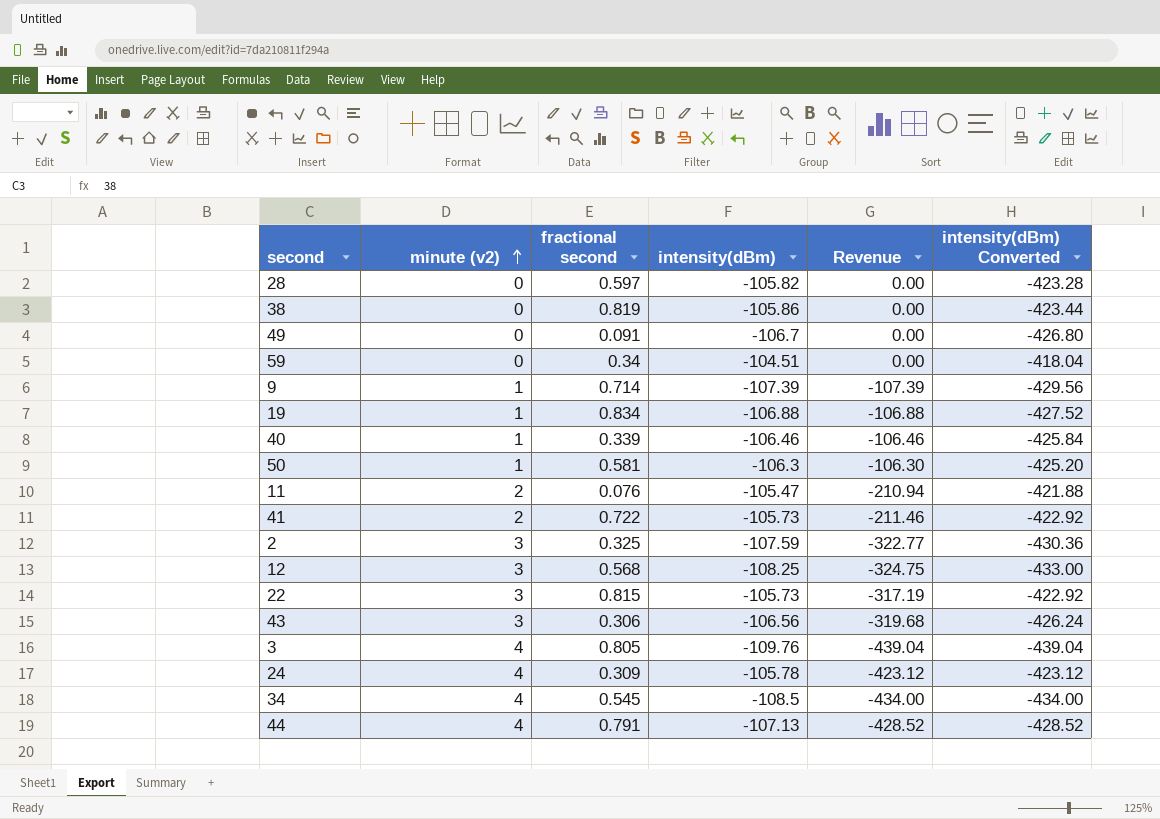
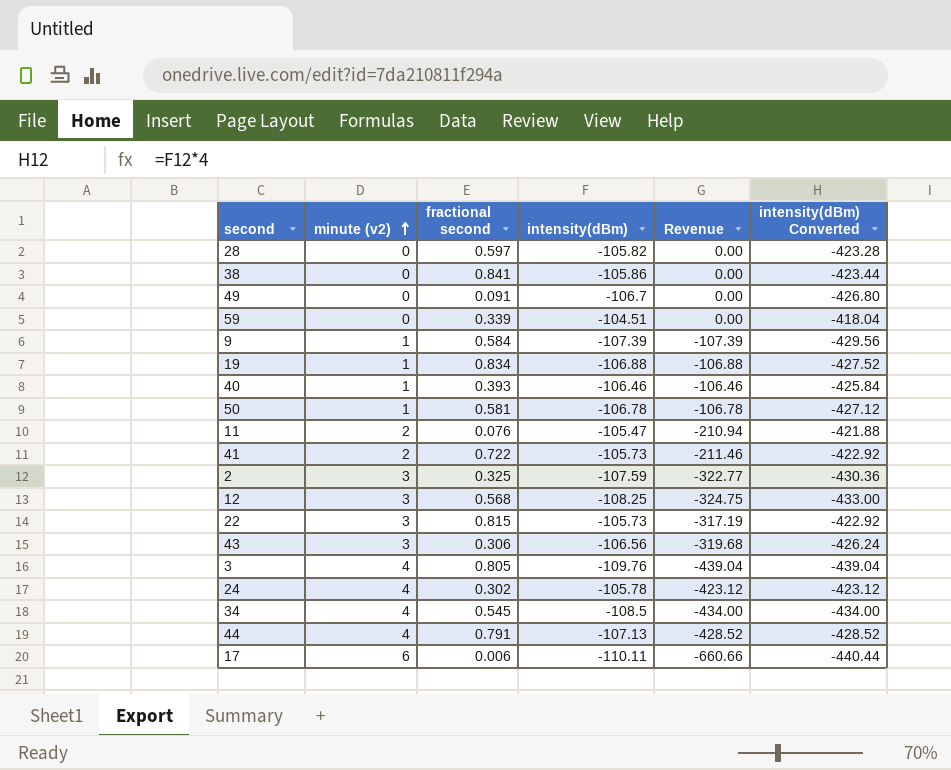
38 | fractional second: 0.819 -> 0.841
59 | fractional second: 0.34 -> 0.339
9 | fractional second: 0.714 -> 0.584
40 | fractional second: 0.339 -> 0.393
50 | intensity(dBm): -106.3 -> -106.78
50 | Revenue: -106.30 -> -106.78
50 | intensity(dBm) Converted: -425.20 -> -427.12
24 | fractional second: 0.309 -> 0.302
row 17: none -> 6 | 0.006 | -110.11 | -660.66 | -440.44

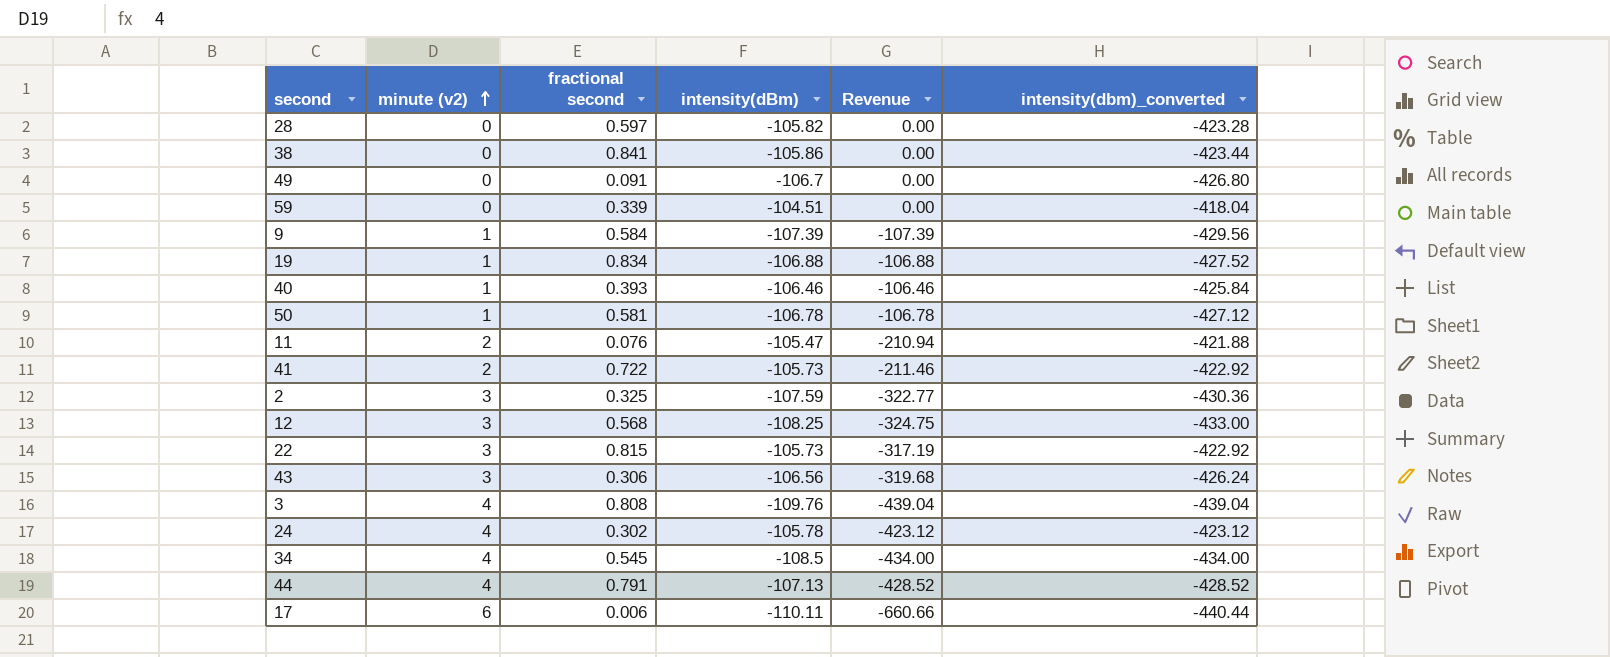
column name: intensity(dBm) Converted -> intensity(dbm)_converted
3 | fractional second: 0.805 -> 0.808

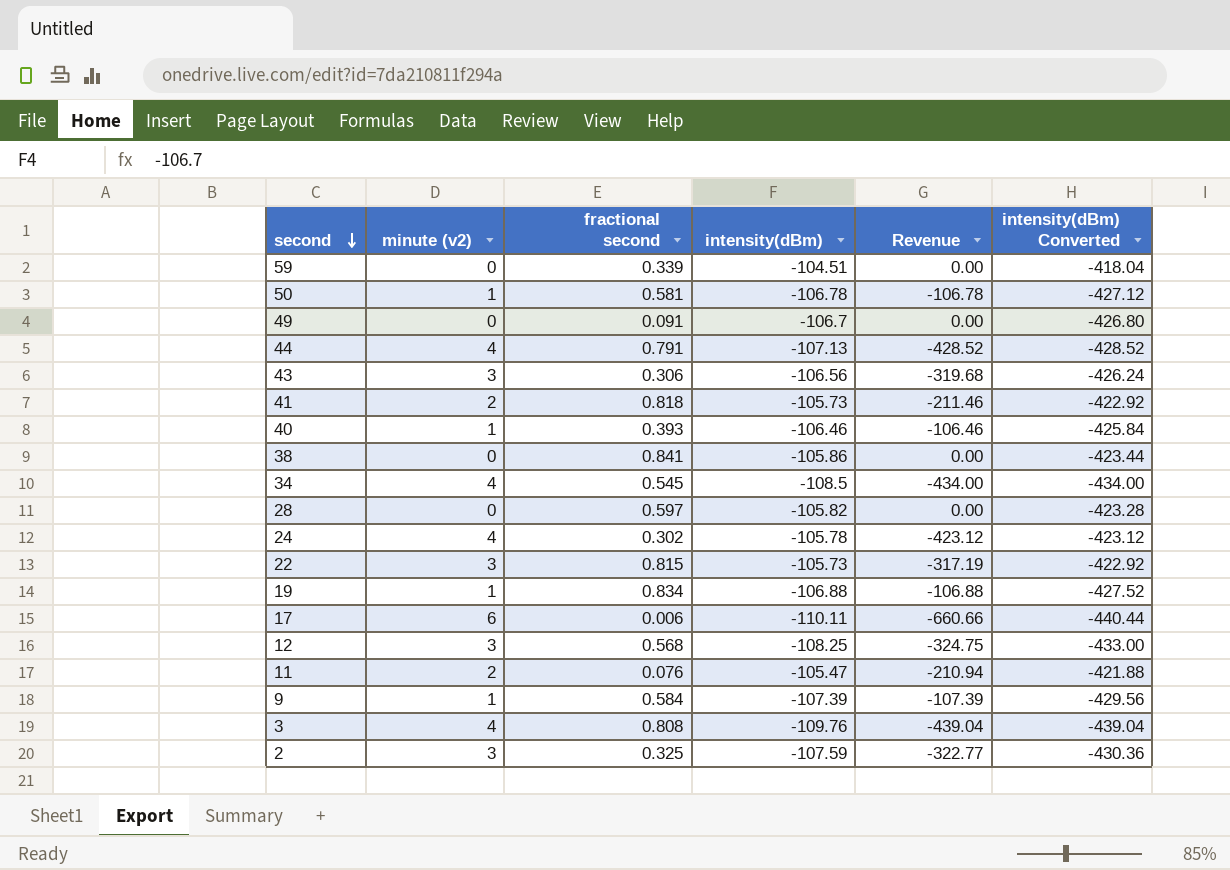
row order: minute (v2) ascending -> second descending
column name: intensity(dbm)_converted -> intensity(dBm) Converted
41 | fractional second: 0.722 -> 0.818

